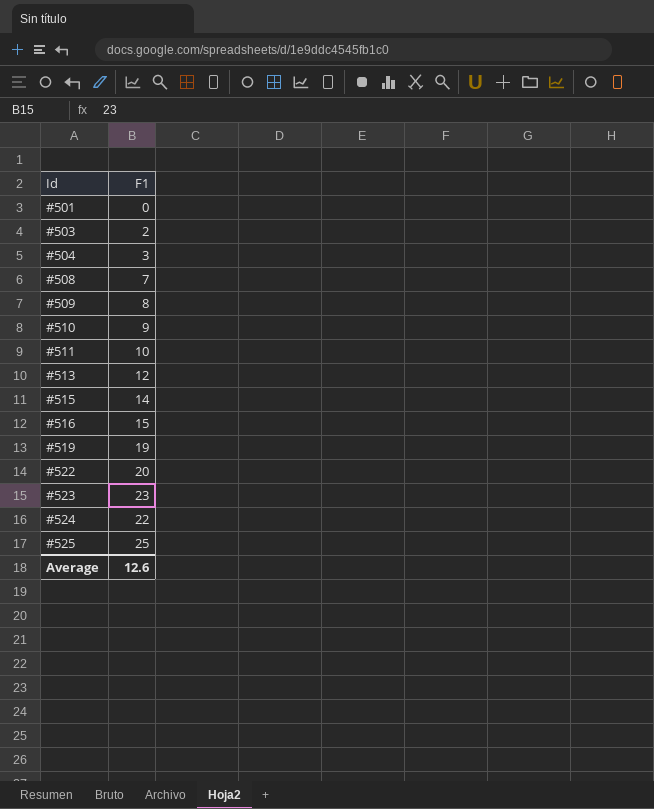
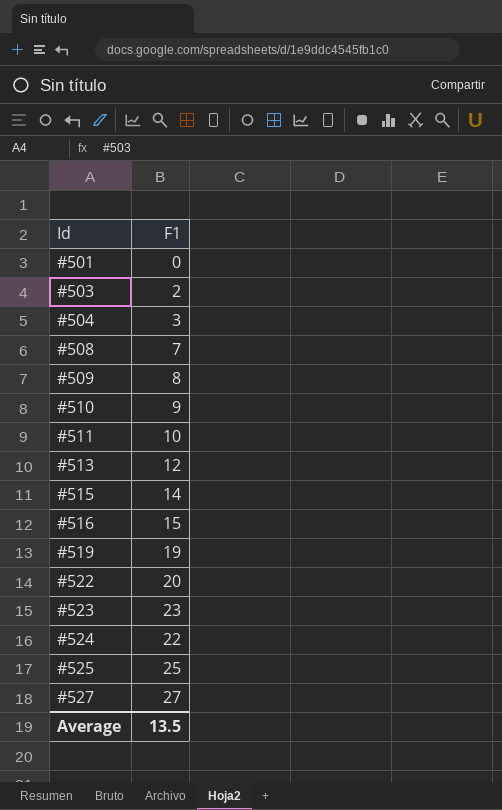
row #527: none -> 27
Average | F1: 12.6 -> 13.5

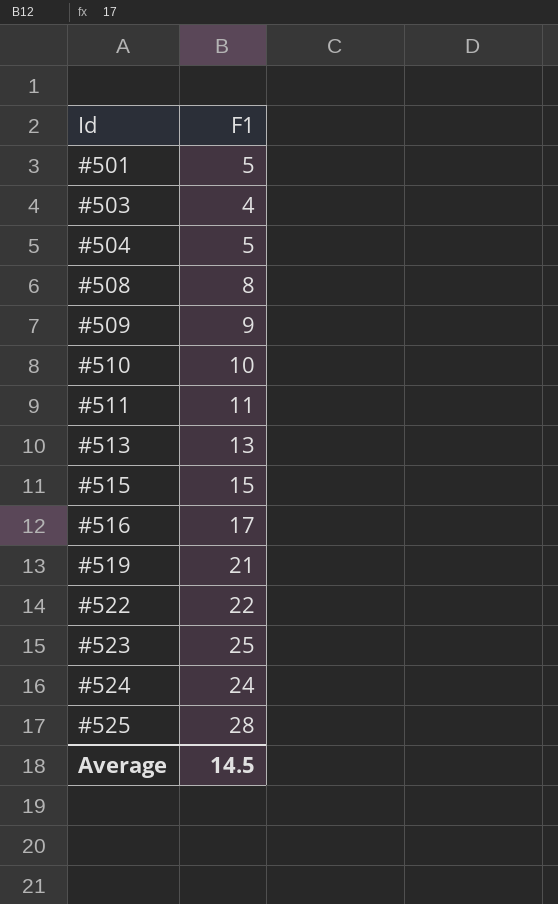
row #527: 27 -> none
#501 | F1: 0 -> 5
#503 | F1: 2 -> 4
#504 | F1: 3 -> 5
#508 | F1: 7 -> 8
#509 | F1: 8 -> 9
#510 | F1: 9 -> 10
#511 | F1: 10 -> 11
#513 | F1: 12 -> 13
#515 | F1: 14 -> 15
#516 | F1: 15 -> 17
#519 | F1: 19 -> 21
#522 | F1: 20 -> 22
#523 | F1: 23 -> 25
#524 | F1: 22 -> 24
#525 | F1: 25 -> 28
Average | F1: 13.5 -> 14.5

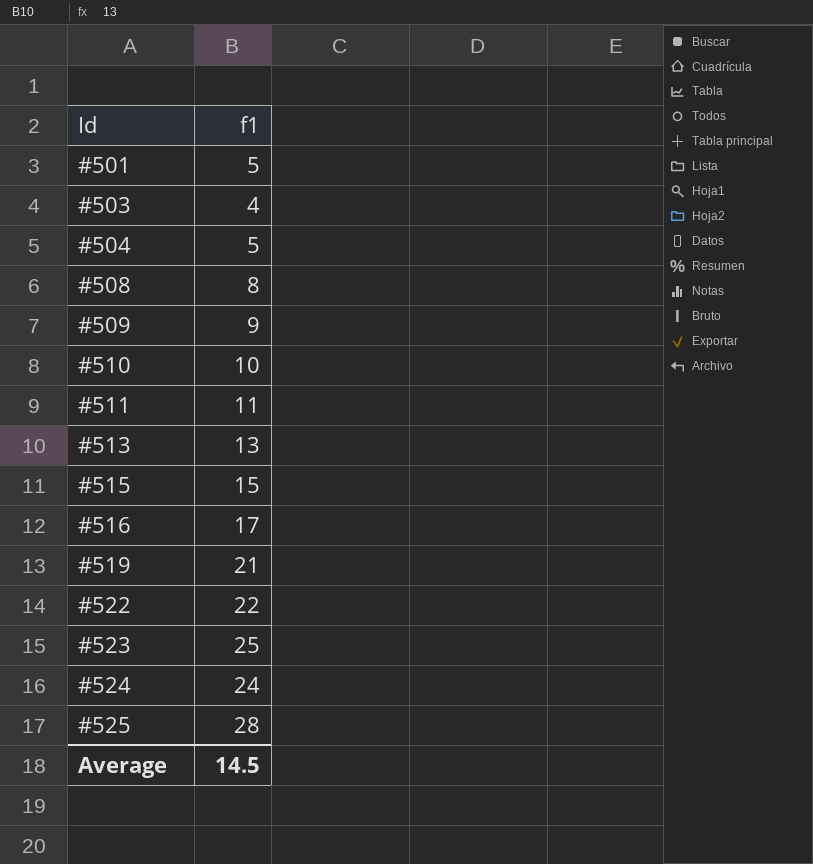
column name: F1 -> f1

